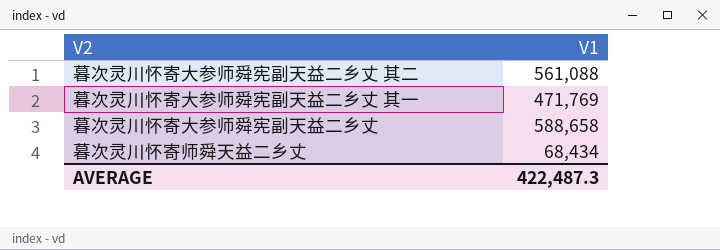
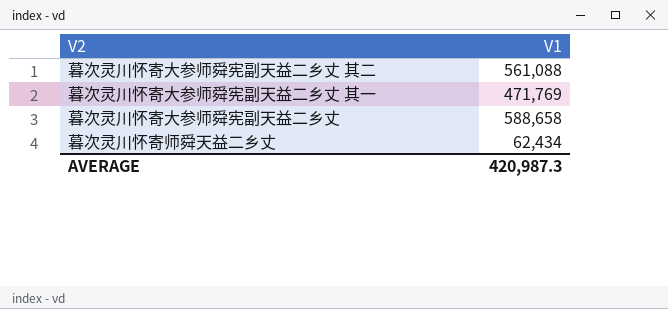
暮次灵川怀寄师舜天益二乡丈 | V1: 68,434 -> 62,434
AVERAGE | V1: 422,487.3 -> 420,987.3

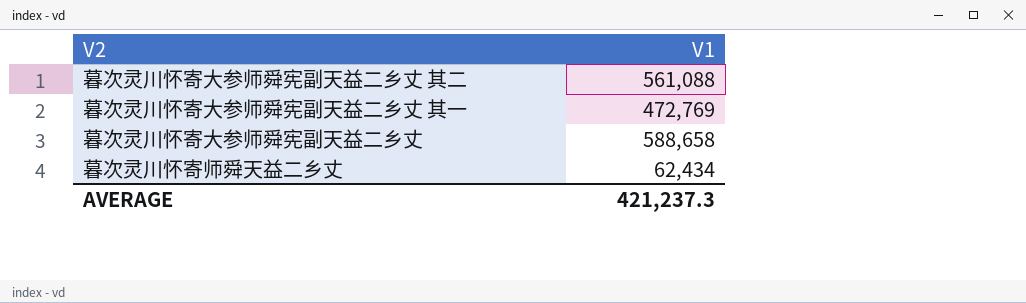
暮次灵川怀寄大参师舜宪副天益二乡丈 其一 | V1: 471,769 -> 472,769
AVERAGE | V1: 420,987.3 -> 421,237.3

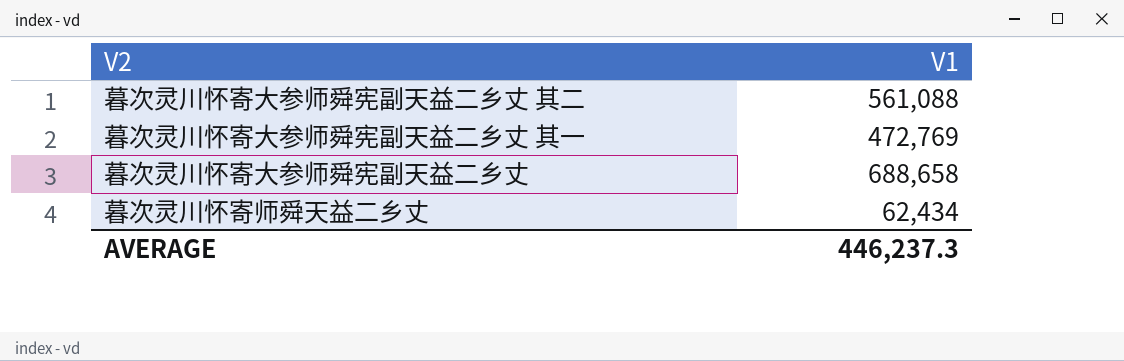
暮次灵川怀寄大参师舜宪副天益二乡丈 | V1: 588,658 -> 688,658
AVERAGE | V1: 421,237.3 -> 446,237.3

